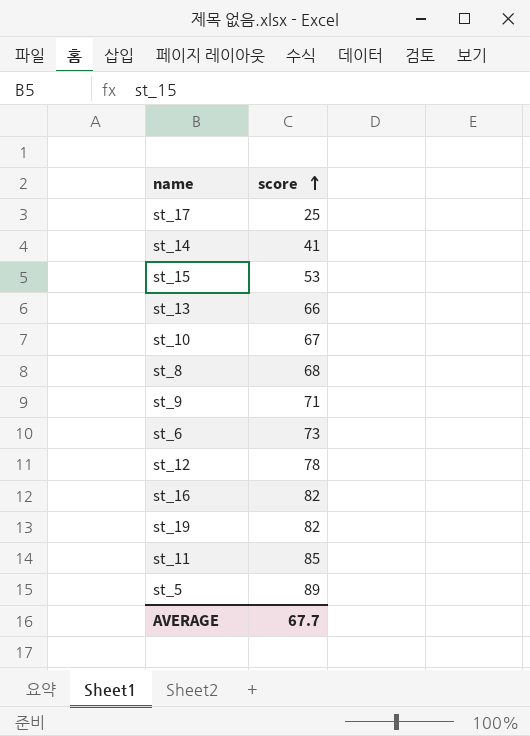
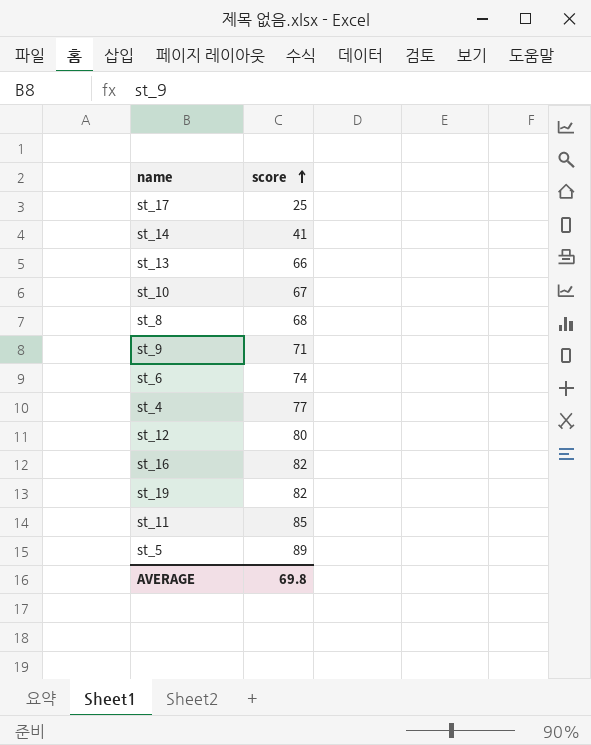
row st_15: 53 -> none
st_6 | score: 73 -> 74
row st_4: none -> 77
st_12 | score: 78 -> 80
AVERAGE | score: 67.7 -> 69.8

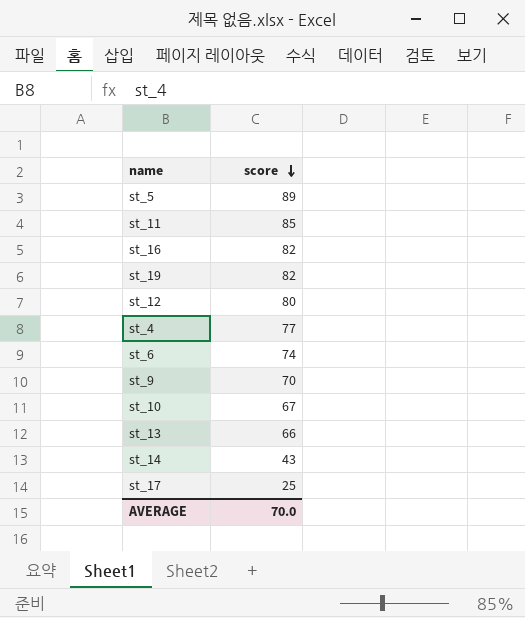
row order: score ascending -> score descending
row st_8: 68 -> none
st_9 | score: 71 -> 70
st_14 | score: 41 -> 43
AVERAGE | score: 69.8 -> 70.0

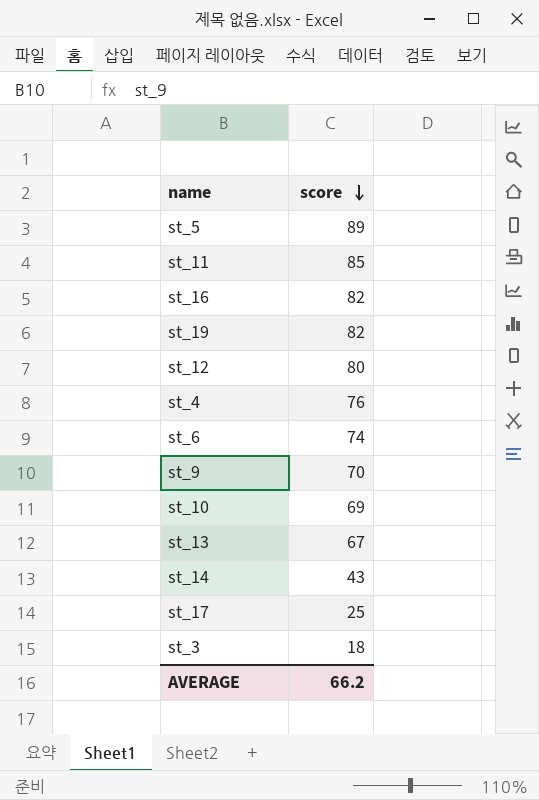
st_4 | score: 77 -> 76
st_10 | score: 67 -> 69
st_13 | score: 66 -> 67
row st_3: none -> 18
AVERAGE | score: 70.0 -> 66.2

